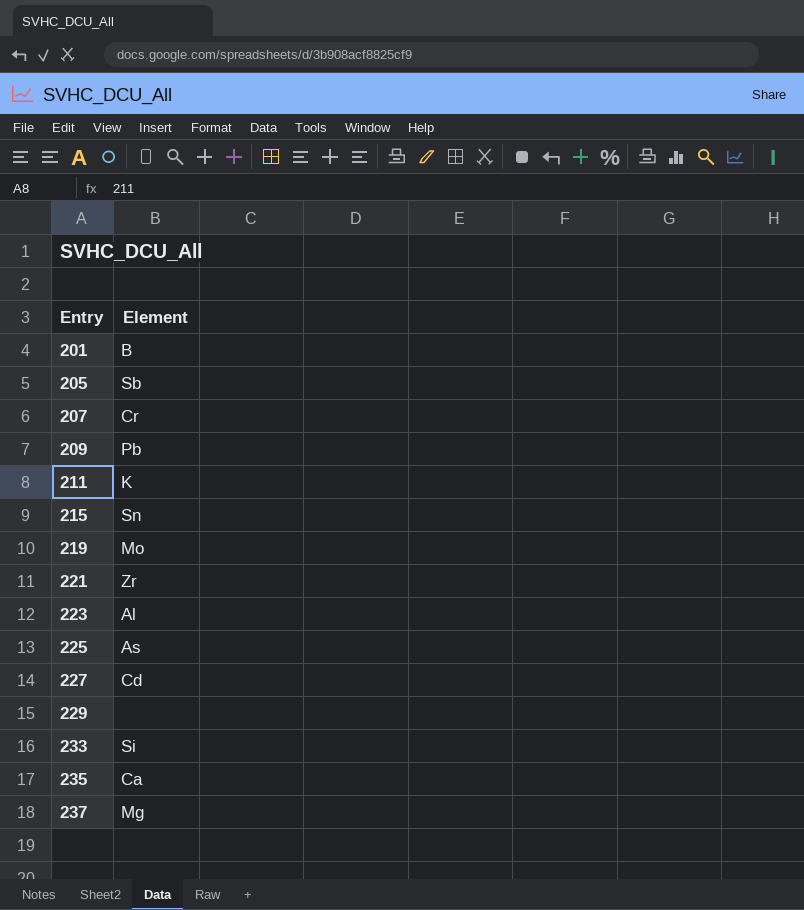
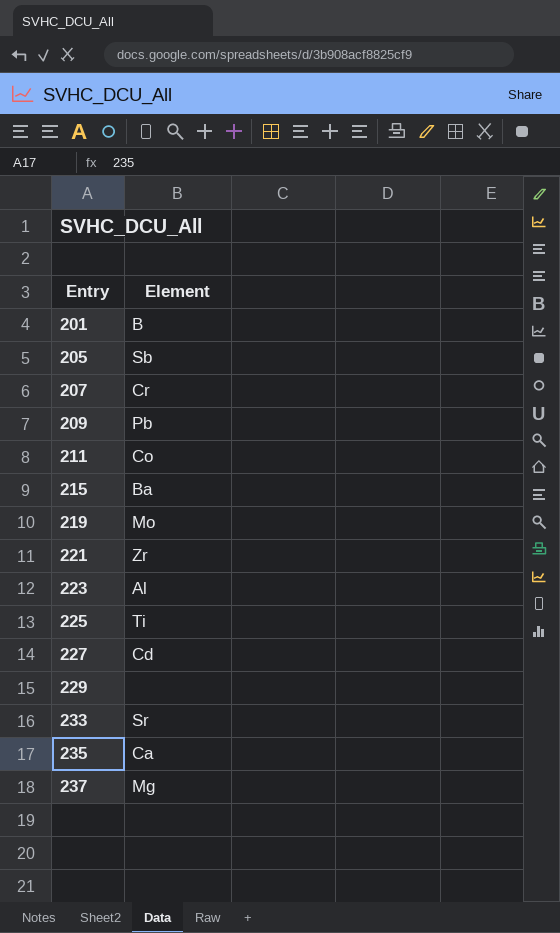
211 | Element: K -> Co
215 | Element: Sn -> Ba
225 | Element: As -> Ti
233 | Element: Si -> Sr

